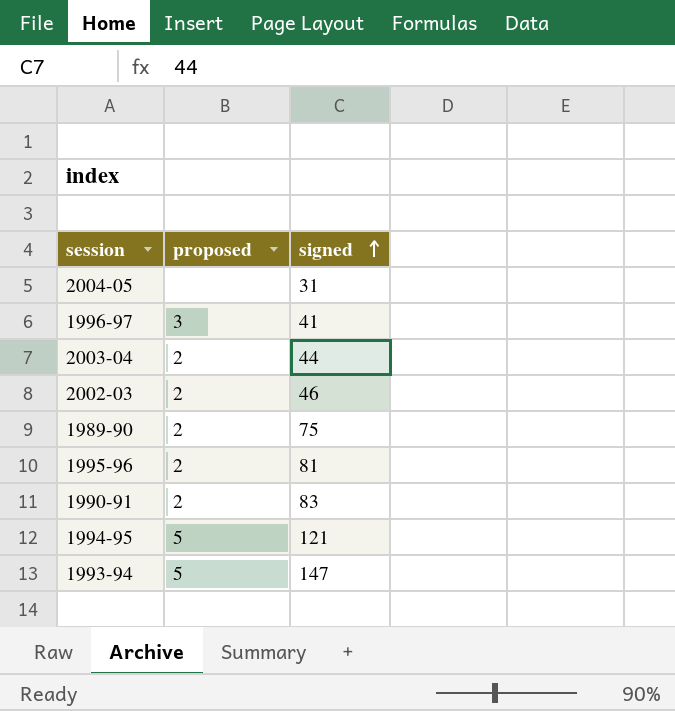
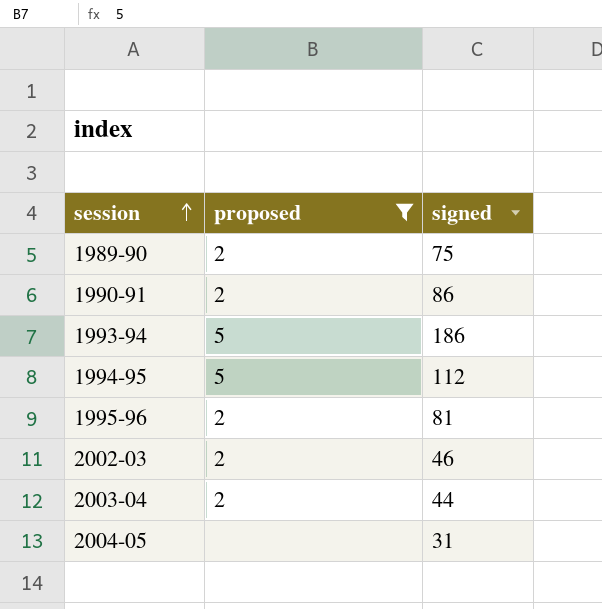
filter: none -> proposed != 3
row order: signed ascending -> session ascending
1990-91 | signed: 83 -> 86
1993-94 | signed: 147 -> 186
1994-95 | signed: 121 -> 112

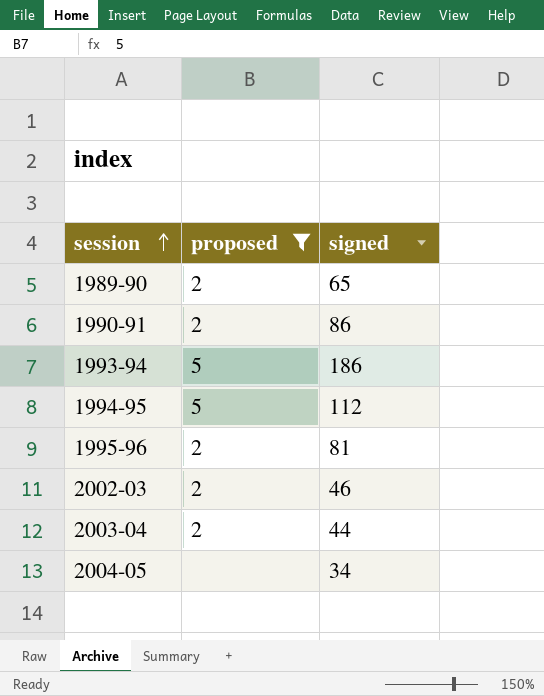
1989-90 | signed: 75 -> 65
2004-05 | signed: 31 -> 34

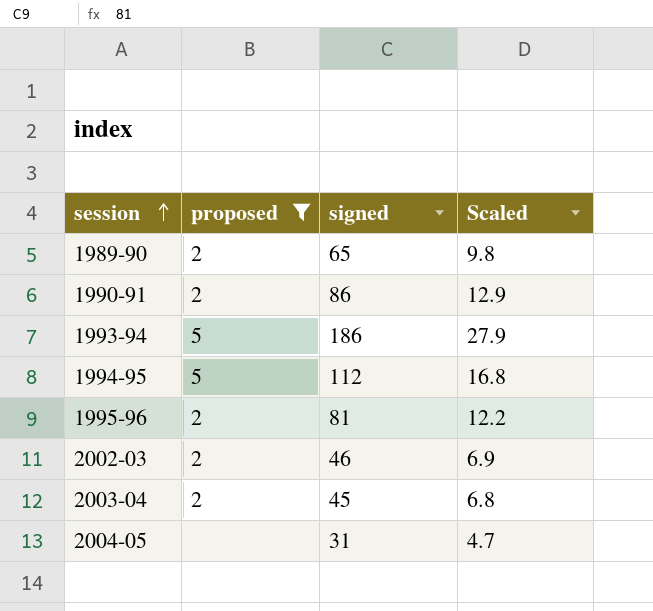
column Scaled | formula: none -> [signed] * 0.15
2003-04 | signed: 44 -> 45
2004-05 | signed: 34 -> 31

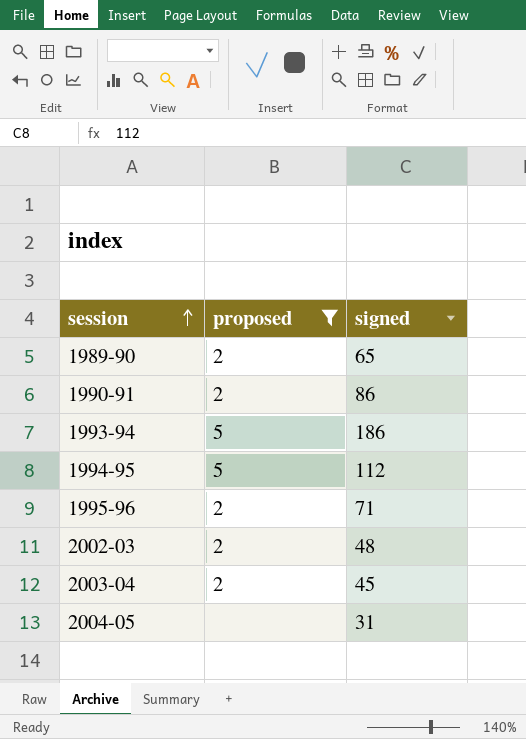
column Scaled | formula: [signed] * 0.15 -> none
1995-96 | signed: 81 -> 71
2002-03 | signed: 46 -> 48

